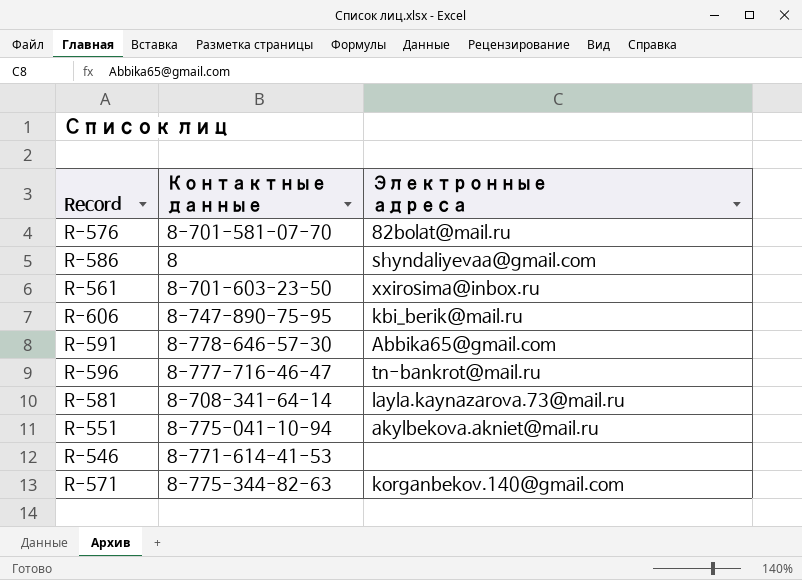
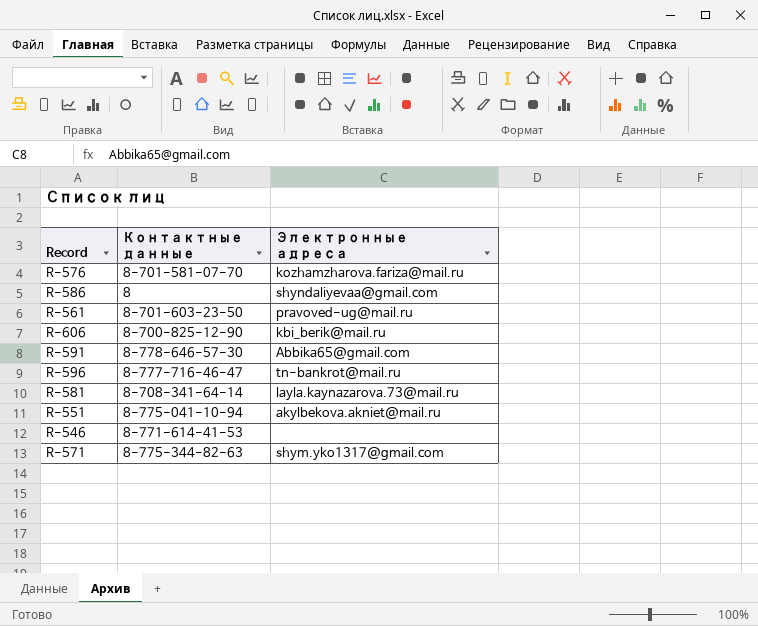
R-576 | Электронные адреса: 82bolat@mail.ru -> kozhamzharova.fariza@mail.ru
R-561 | Электронные адреса: xxirosima@inbox.ru -> pravoved-ug@mail.ru
R-606 | Контактные данные: 8-747-890-75-95 -> 8-700-825-12-90
R-571 | Электронные адреса: korganbekov.140@gmail.com -> shym.yko1317@gmail.com

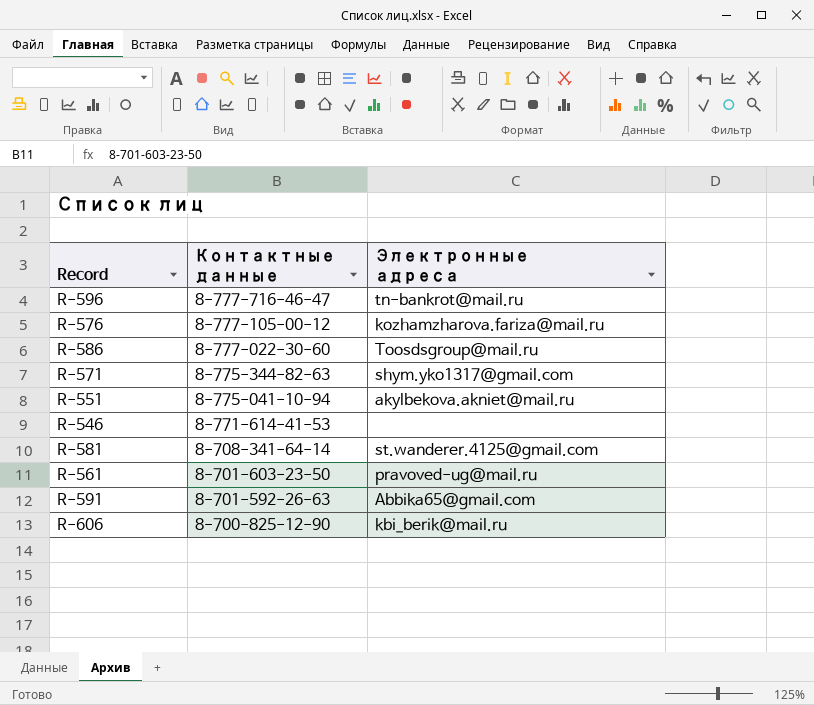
row order: none -> Контактные данные descending
R-576 | Контактные данные: 8-701-581-07-70 -> 8-777-105-00-12
R-586 | Контактные данные: 8 -> 8-777-022-30-60
R-586 | Электронные адреса: shyndaliyevaa@gmail.com -> Toosdsgroup@mail.ru
R-581 | Электронные адреса: layla.kaynazarova.73@mail.ru -> st.wanderer.4125@gmail.com
R-591 | Контактные данные: 8-778-646-57-30 -> 8-701-592-26-63

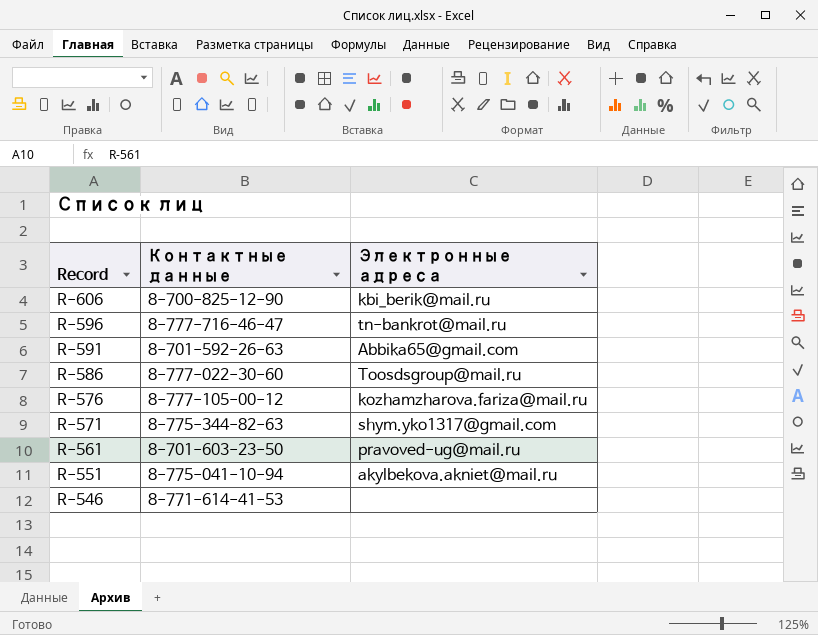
row order: Контактные данные descending -> Record descending
row R-581: 8-708-341-64-14 | st.wanderer.4125@gmail.com -> none

